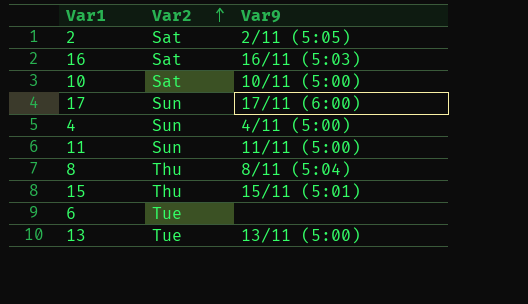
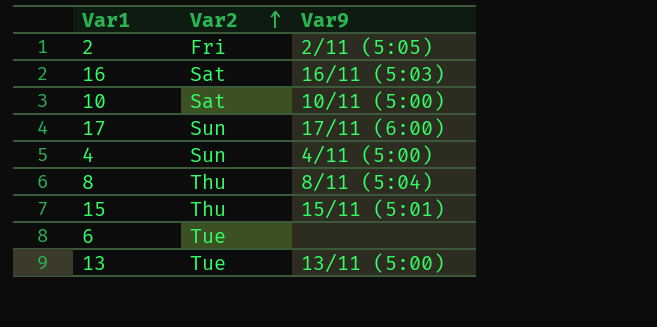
row 11: Sun | 11/11 (5:00) -> none
2 | Var2: Sat -> Fri

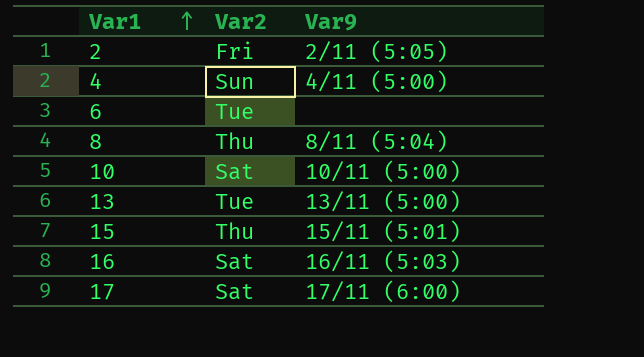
row order: Var2 ascending -> Var1 ascending
17 | Var2: Sun -> Sat

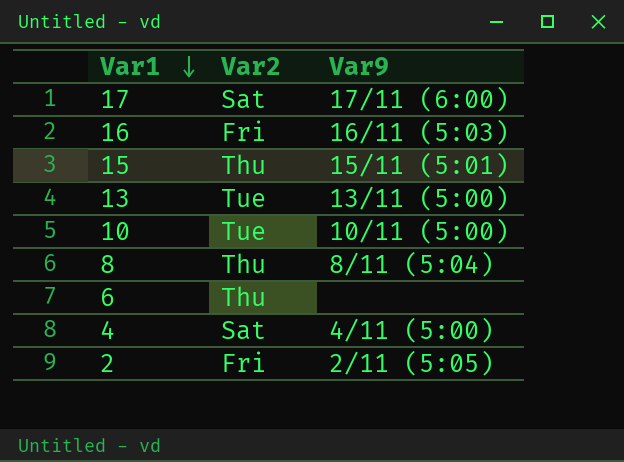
row order: Var1 ascending -> Var1 descending
16 | Var2: Sat -> Fri
10 | Var2: Sat -> Tue
6 | Var2: Tue -> Thu
4 | Var2: Sun -> Sat

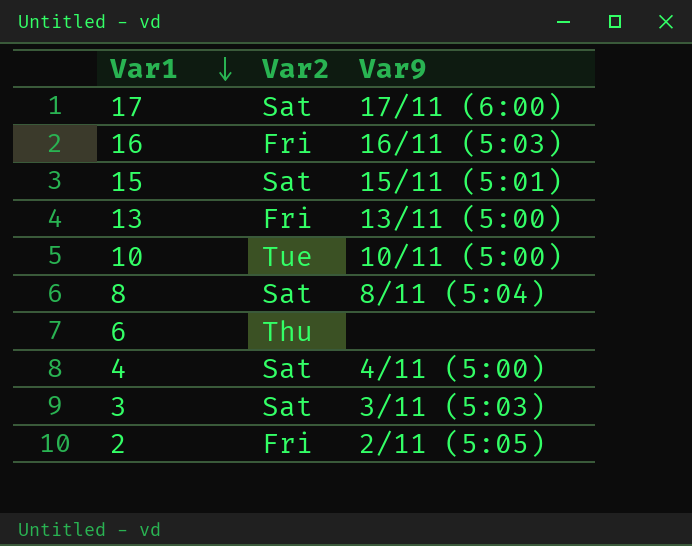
15 | Var2: Thu -> Sat
13 | Var2: Tue -> Fri
8 | Var2: Thu -> Sat
row 3: none -> Sat | 3/11 (5:03)

